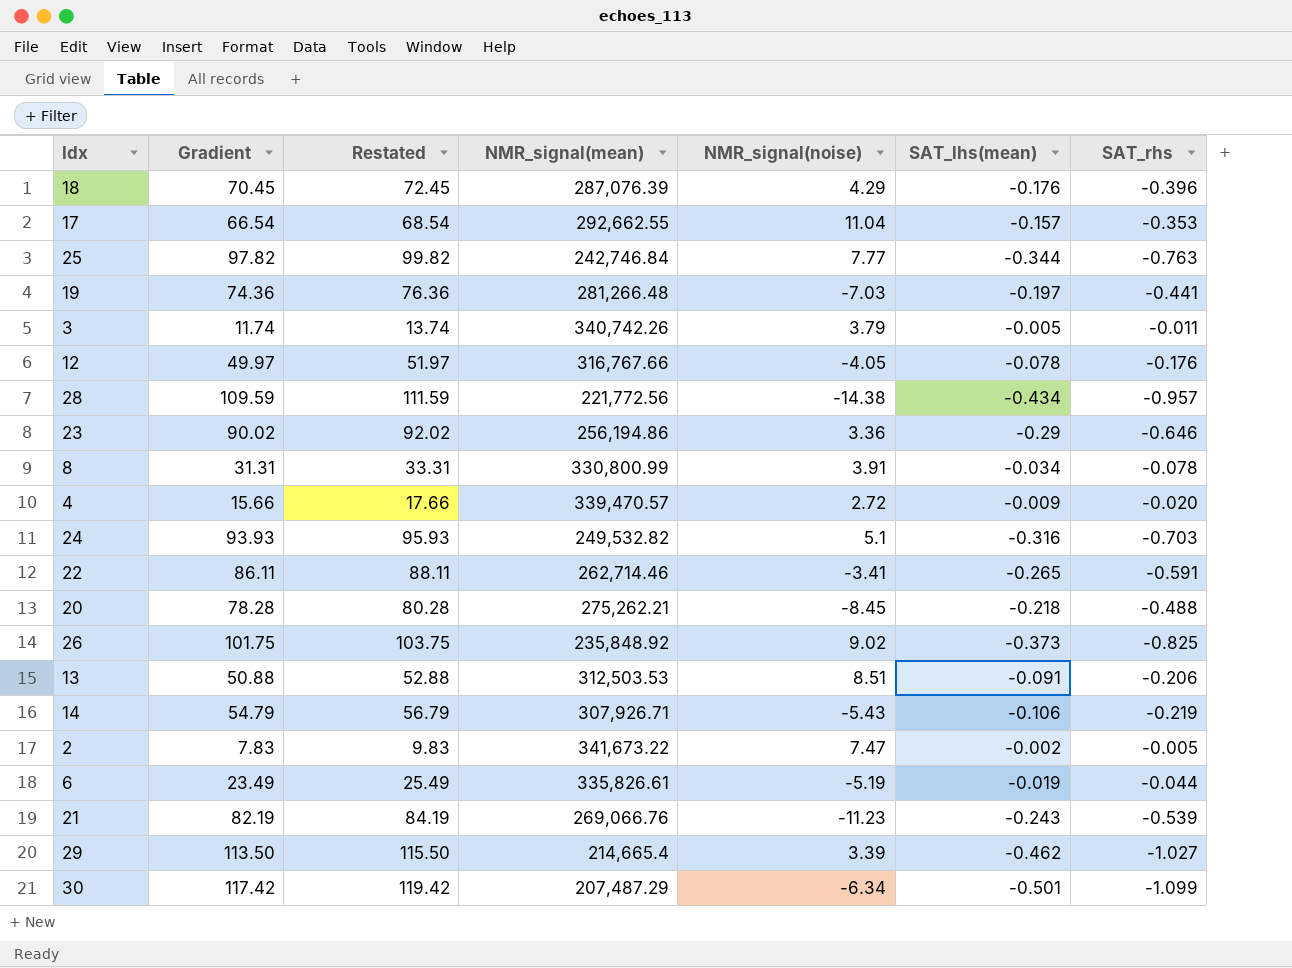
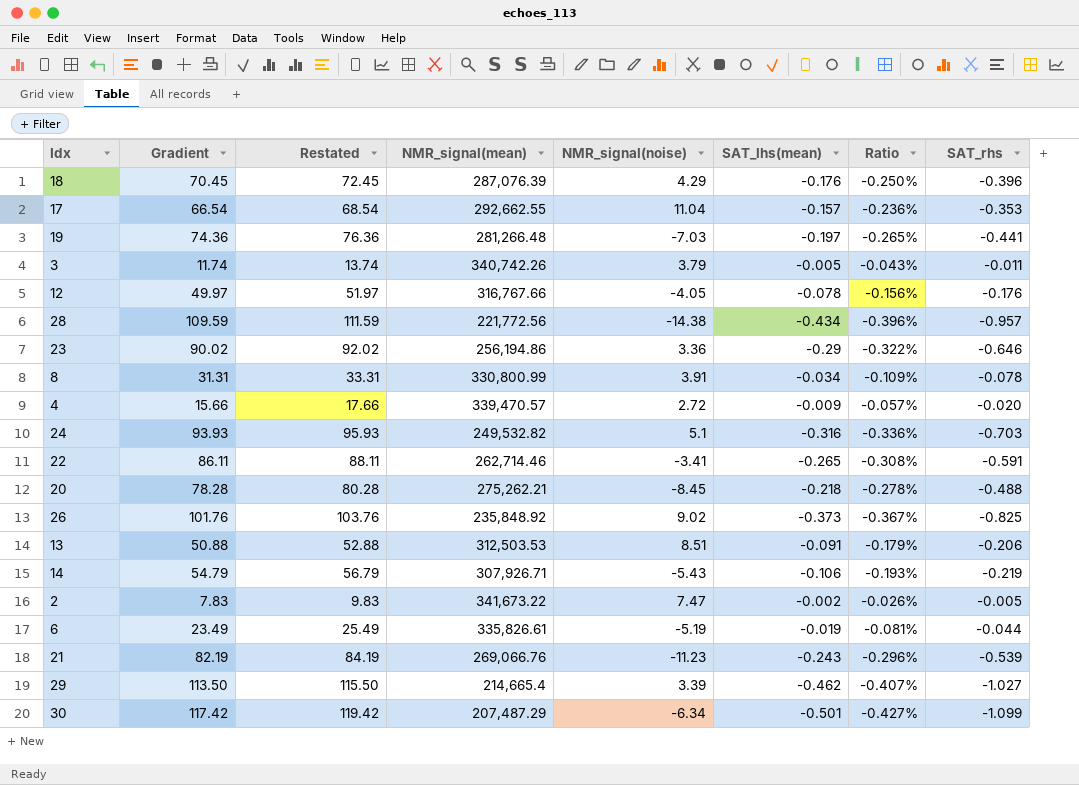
column Ratio | formula: none -> [SAT_lhs(mean)] / [Gradient]
row 25: 97.82 | 99.82 | 242,746.84 | 7.77 | -0.344 | -0.763 -> none
26 | Gradient: 101.75 -> 101.76
26 | Restated: 103.75 -> 103.76

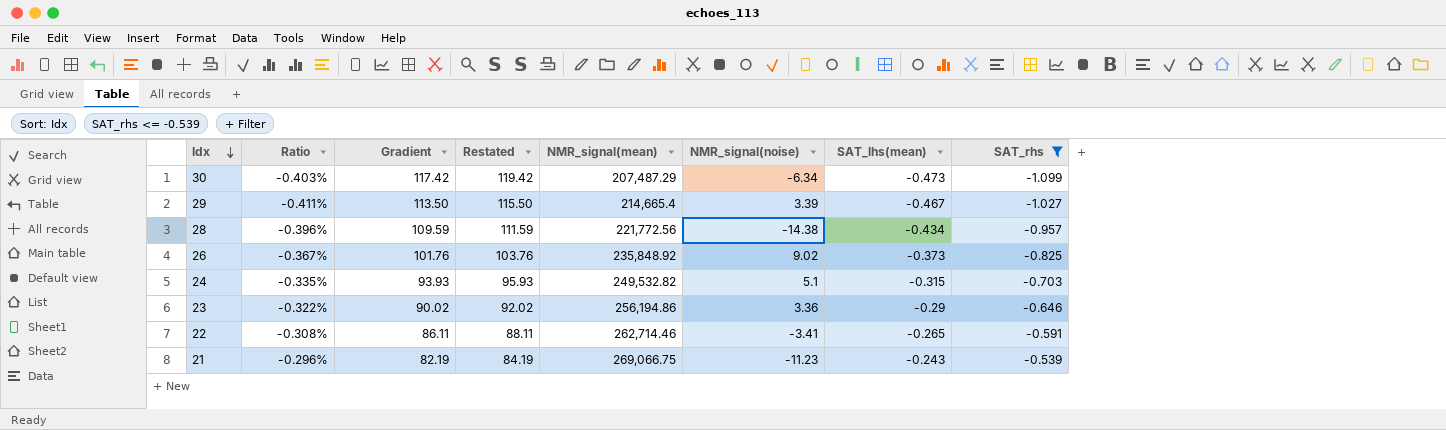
filter: none -> SAT_rhs <= -0.539
row order: none -> Idx descending
column Ratio | position: 7 -> 2
30 | Ratio: -0.427% -> -0.403%
30 | SAT_lhs(mean): -0.501 -> -0.473
29 | Ratio: -0.407% -> -0.411%
29 | SAT_lhs(mean): -0.462 -> -0.467
24 | Ratio: -0.336% -> -0.335%
24 | SAT_lhs(mean): -0.316 -> -0.315
21 | NMR_signal(mean): 269,066.76 -> 269,066.75

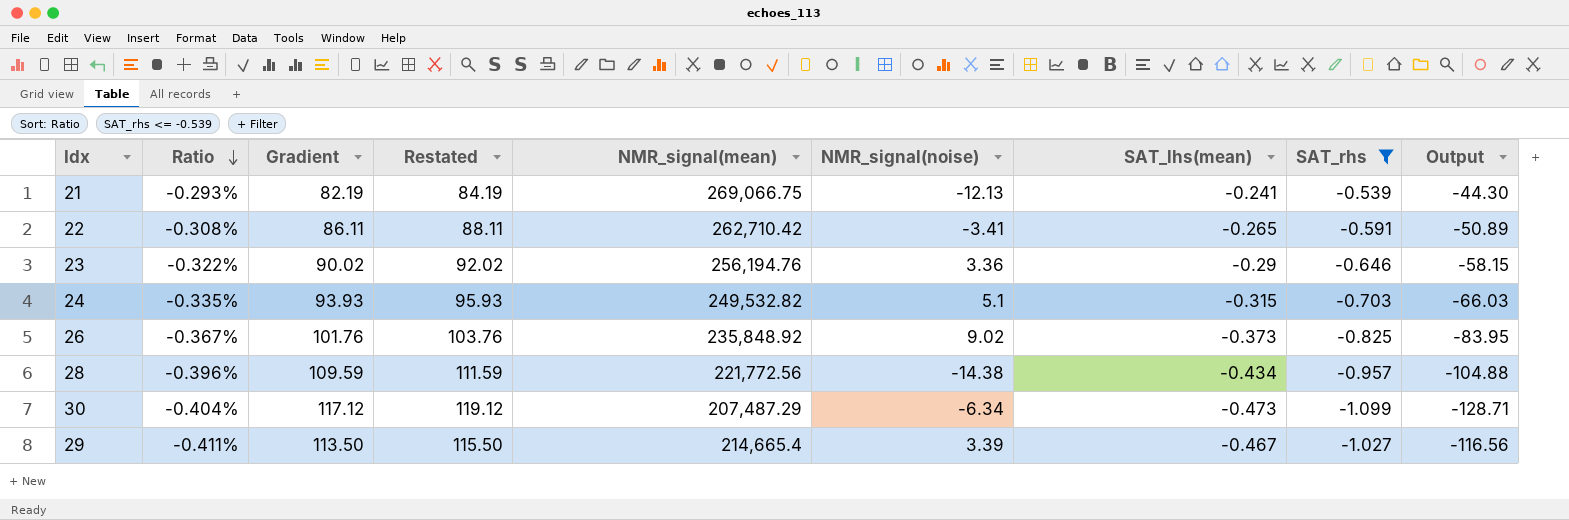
row order: Idx descending -> Ratio descending
column Output | formula: none -> [Gradient] * [SAT_rhs]
21 | Ratio: -0.296% -> -0.293%
21 | NMR_signal(noise): -11.23 -> -12.13
21 | SAT_lhs(mean): -0.243 -> -0.241
22 | NMR_signal(mean): 262,714.46 -> 262,710.42
23 | NMR_signal(mean): 256,194.86 -> 256,194.76
30 | Ratio: -0.403% -> -0.404%
30 | Gradient: 117.42 -> 117.12
30 | Restated: 119.42 -> 119.12

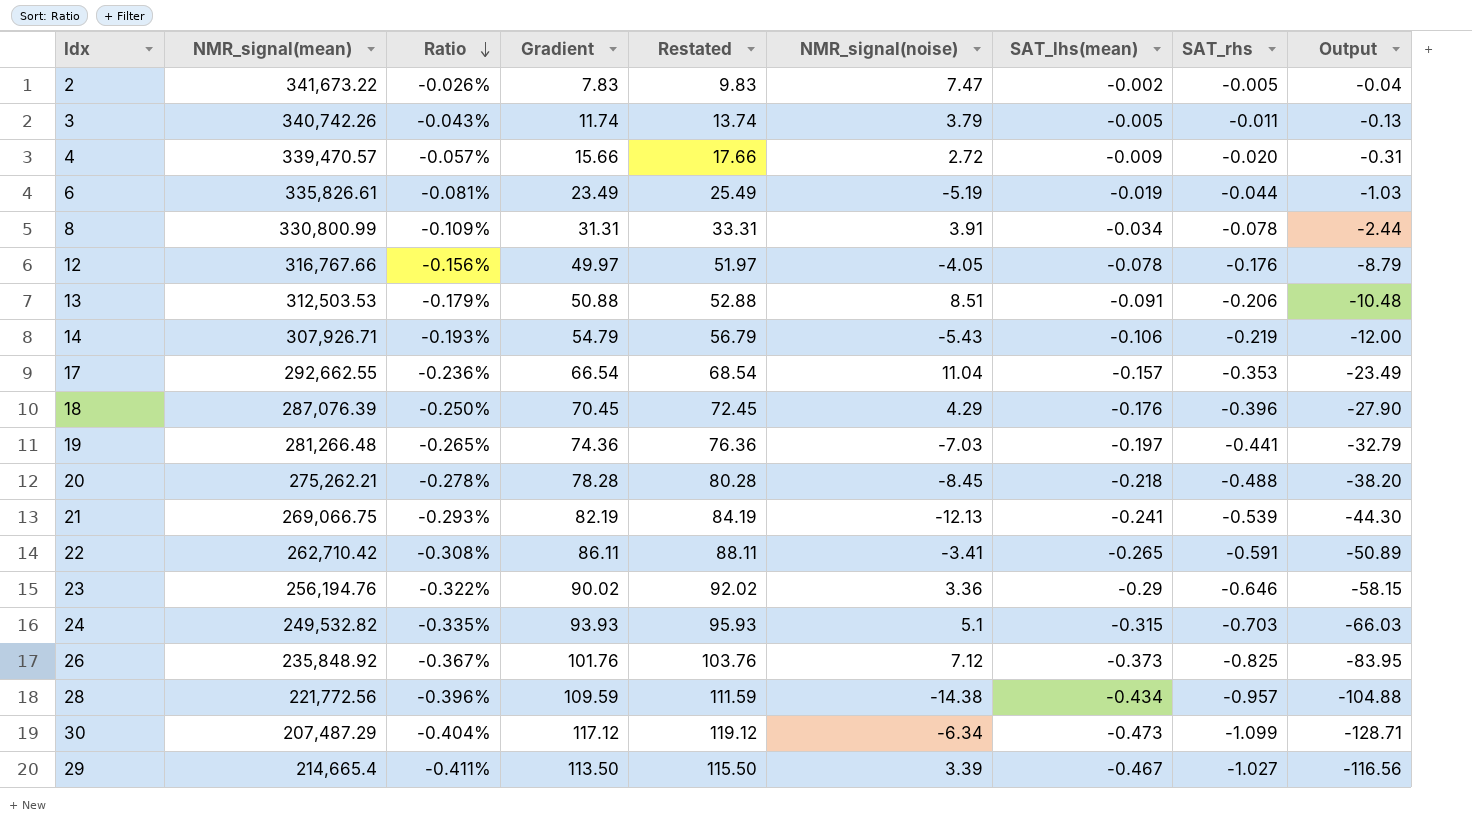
filter: SAT_rhs <= -0.539 -> none
column NMR_signal(mean) | position: 5 -> 2
26 | NMR_signal(noise): 9.02 -> 7.12

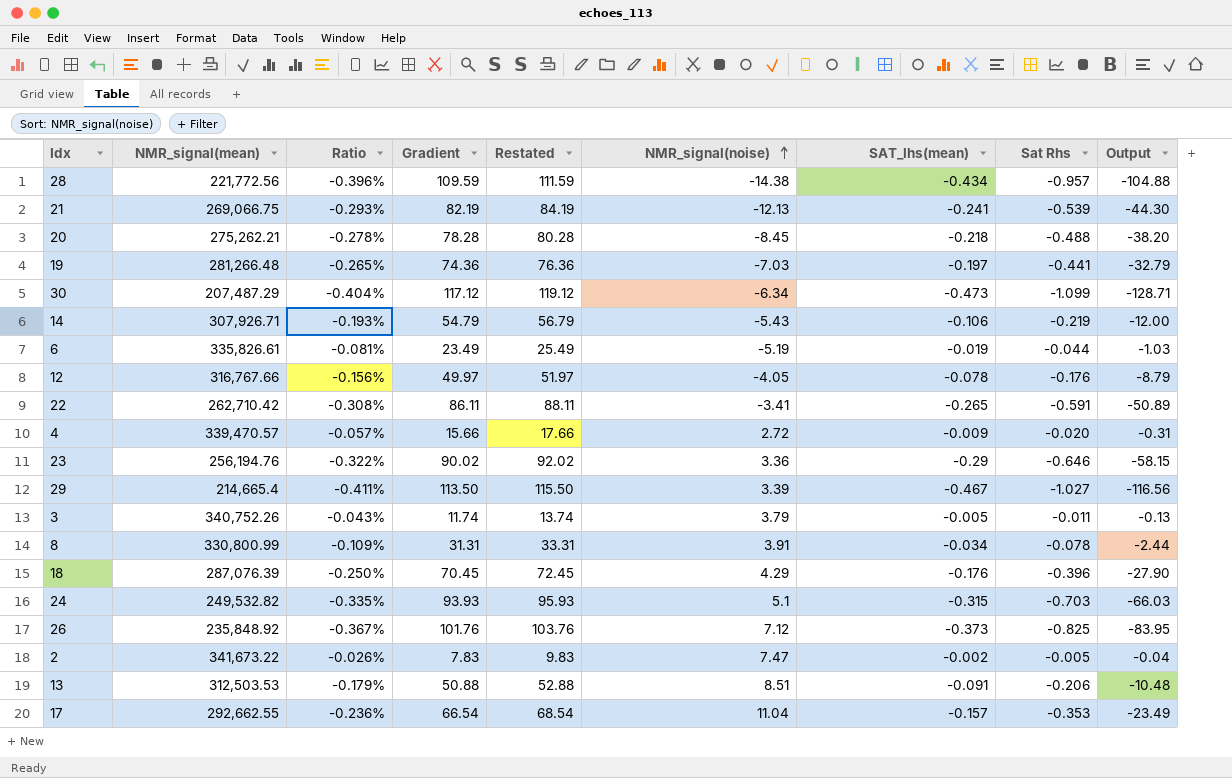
row order: Ratio descending -> NMR_signal(noise) ascending
column name: SAT_rhs -> Sat Rhs
3 | NMR_signal(mean): 340,742.26 -> 340,752.26

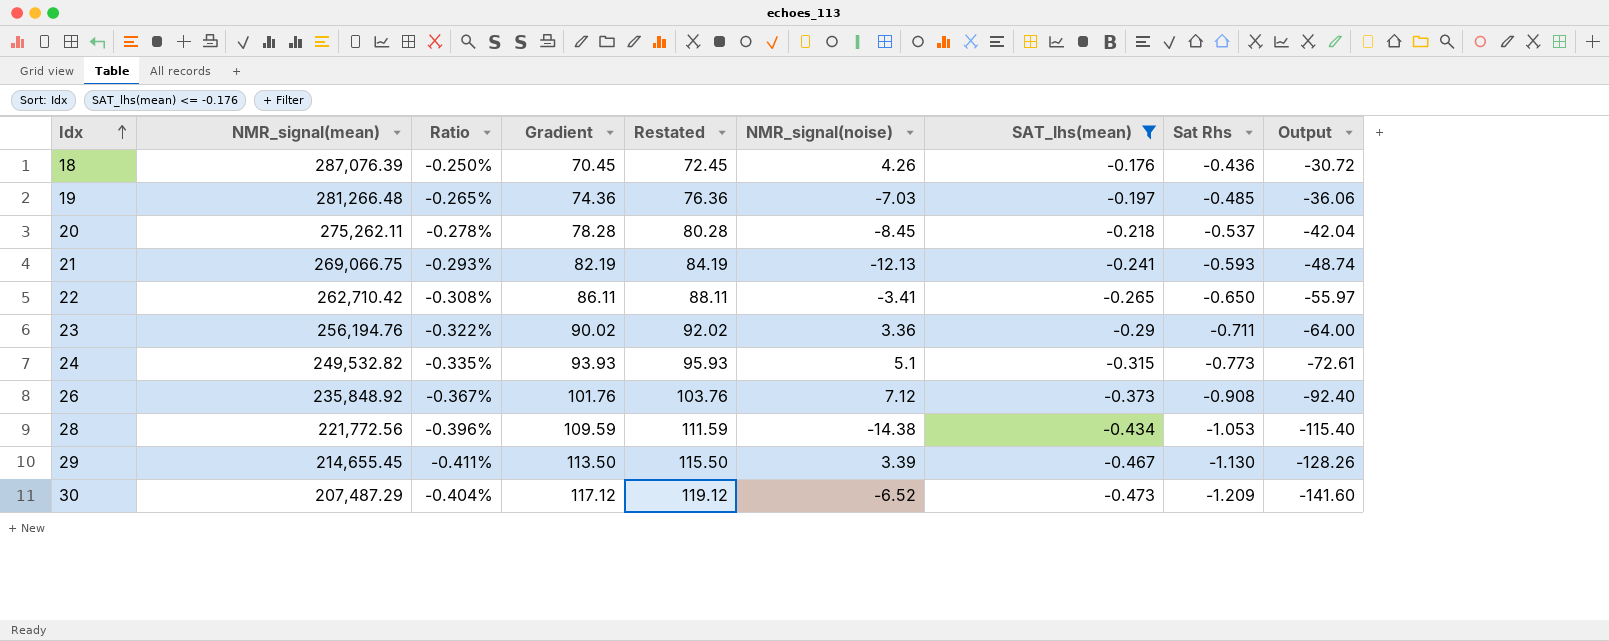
filter: none -> SAT_lhs(mean) <= -0.176
row order: NMR_signal(noise) ascending -> Idx ascending
18 | NMR_signal(noise): 4.29 -> 4.26
18 | Sat Rhs: -0.396 -> -0.436
18 | Output: -27.90 -> -30.72
19 | Sat Rhs: -0.441 -> -0.485
19 | Output: -32.79 -> -36.06
20 | NMR_signal(mean): 275,262.21 -> 275,262.11
20 | Sat Rhs: -0.488 -> -0.537
20 | Output: -38.20 -> -42.04
21 | Sat Rhs: -0.539 -> -0.593
21 | Output: -44.30 -> -48.74
22 | Sat Rhs: -0.591 -> -0.650
22 | Output: -50.89 -> -55.97
23 | Sat Rhs: -0.646 -> -0.711
23 | Output: -58.15 -> -64.00
24 | Sat Rhs: -0.703 -> -0.773
24 | Output: -66.03 -> -72.61
26 | Sat Rhs: -0.825 -> -0.908
26 | Output: -83.95 -> -92.40
28 | Sat Rhs: -0.957 -> -1.053
28 | Output: -104.88 -> -115.40
29 | NMR_signal(mean): 214,665.4 -> 214,655.45
29 | Sat Rhs: -1.027 -> -1.130
29 | Output: -116.56 -> -128.26
30 | NMR_signal(noise): -6.34 -> -6.52
30 | Sat Rhs: -1.099 -> -1.209
30 | Output: -128.71 -> -141.60

